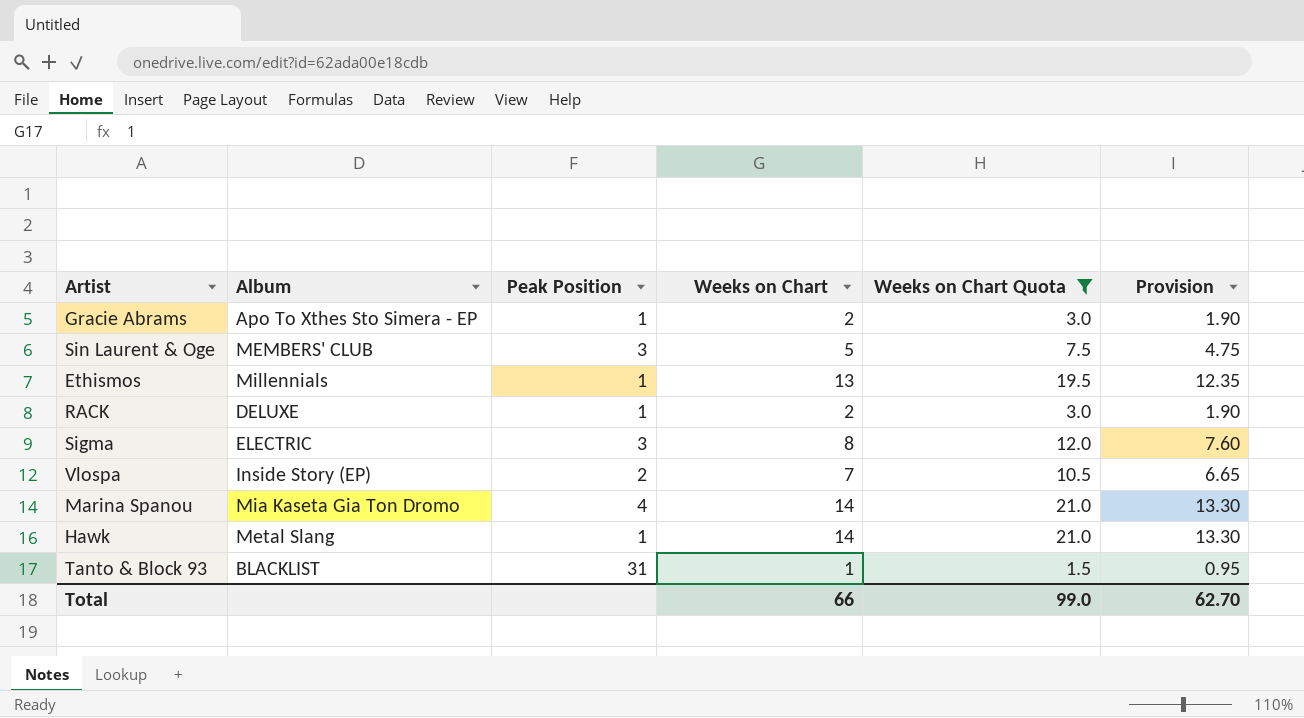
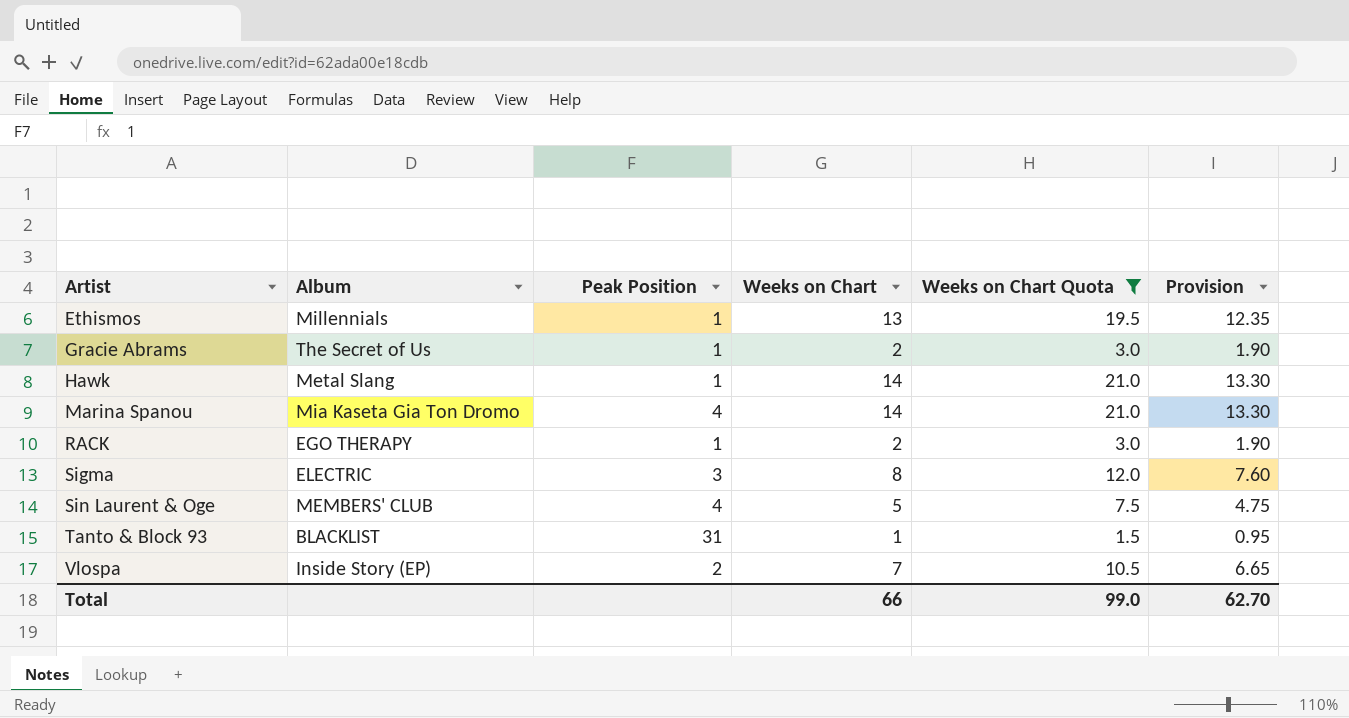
row order: none -> Artist ascending
Gracie Abrams | Album: Apo To Xthes Sto Simera - EP -> The Secret of Us
RACK | Album: DELUXE -> EGO THERAPY
Sin Laurent & Oge | Peak Position: 3 -> 4

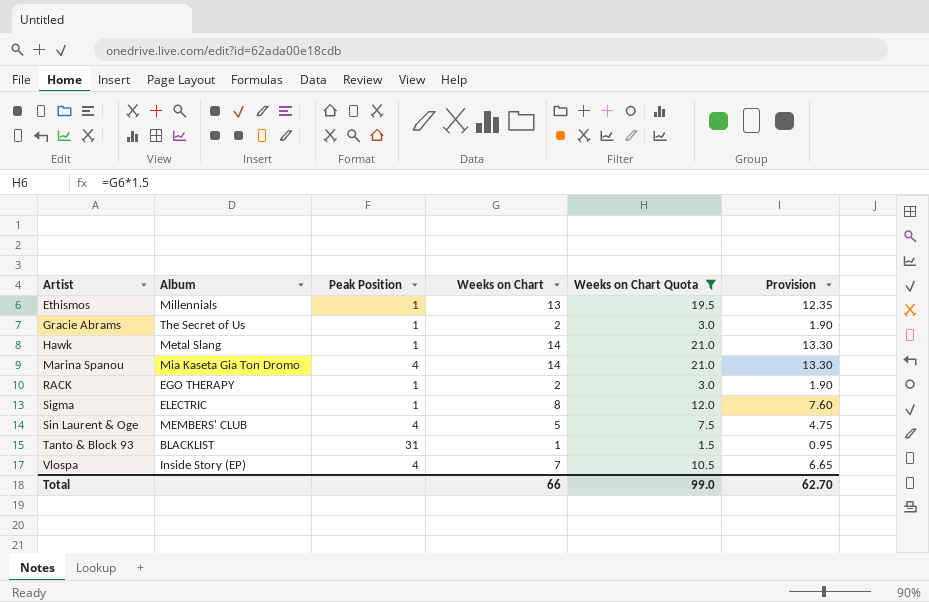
Sigma | Peak Position: 3 -> 1
Vlospa | Peak Position: 2 -> 4

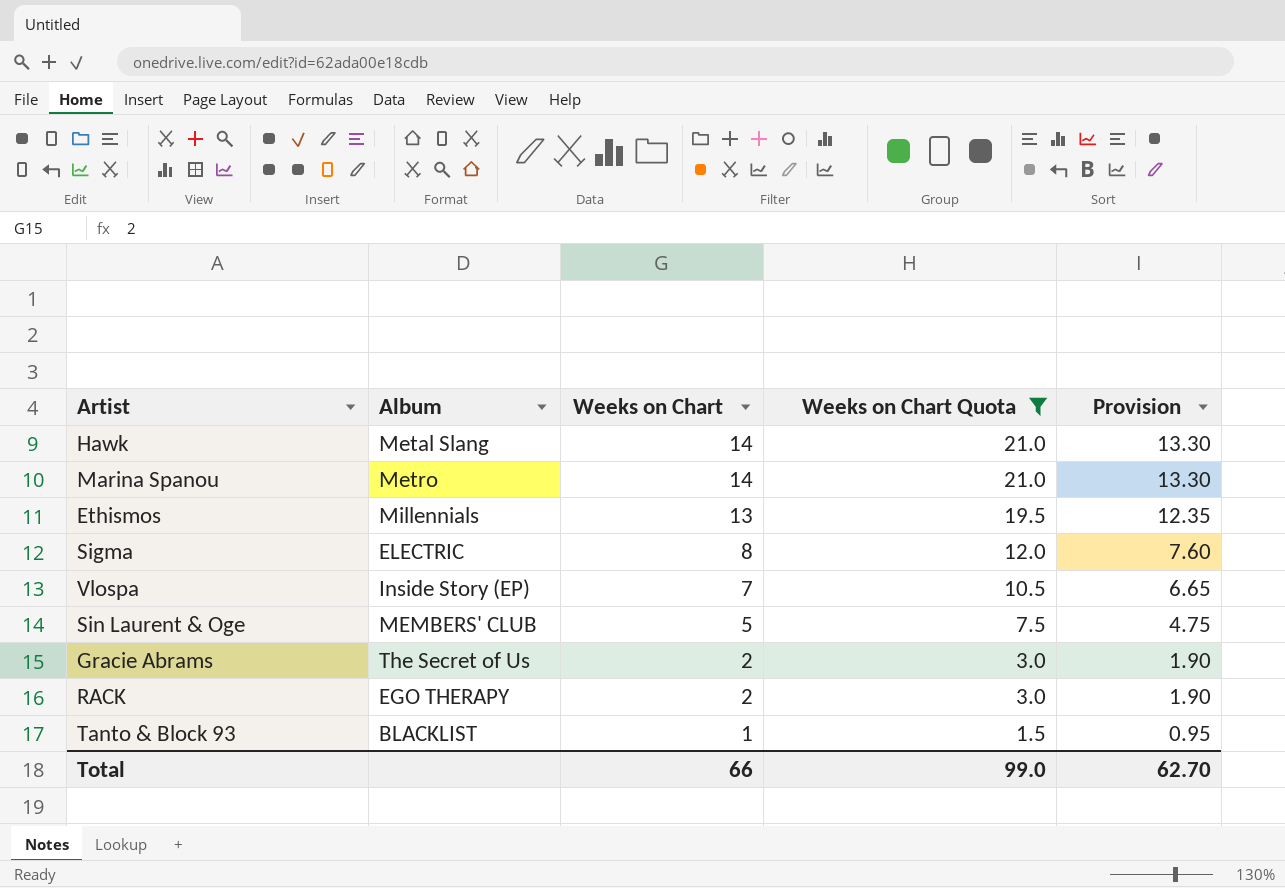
row order: Artist ascending -> Weeks on Chart descending
column Peak Position | position: 3 -> none
Marina Spanou | Album: Mia Kaseta Gia Ton Dromo -> Metro

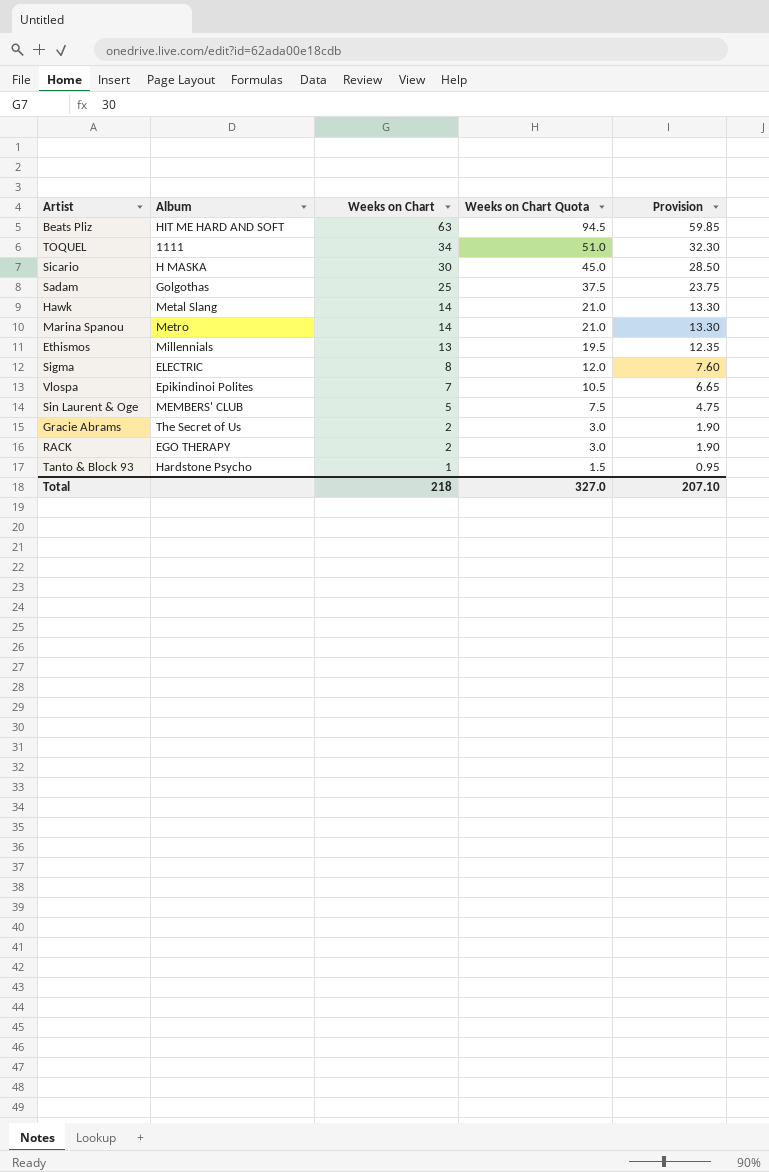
filter: Weeks on Chart Quota <= 21.0 -> none
Vlospa | Album: Inside Story (EP) -> Epikindinoi Polites
Tanto & Block 93 | Album: BLACKLIST -> Hardstone Psycho
Total | Weeks on Chart: 66 -> 218
Total | Weeks on Chart Quota: 99.0 -> 327.0
Total | Provision: 62.70 -> 207.10

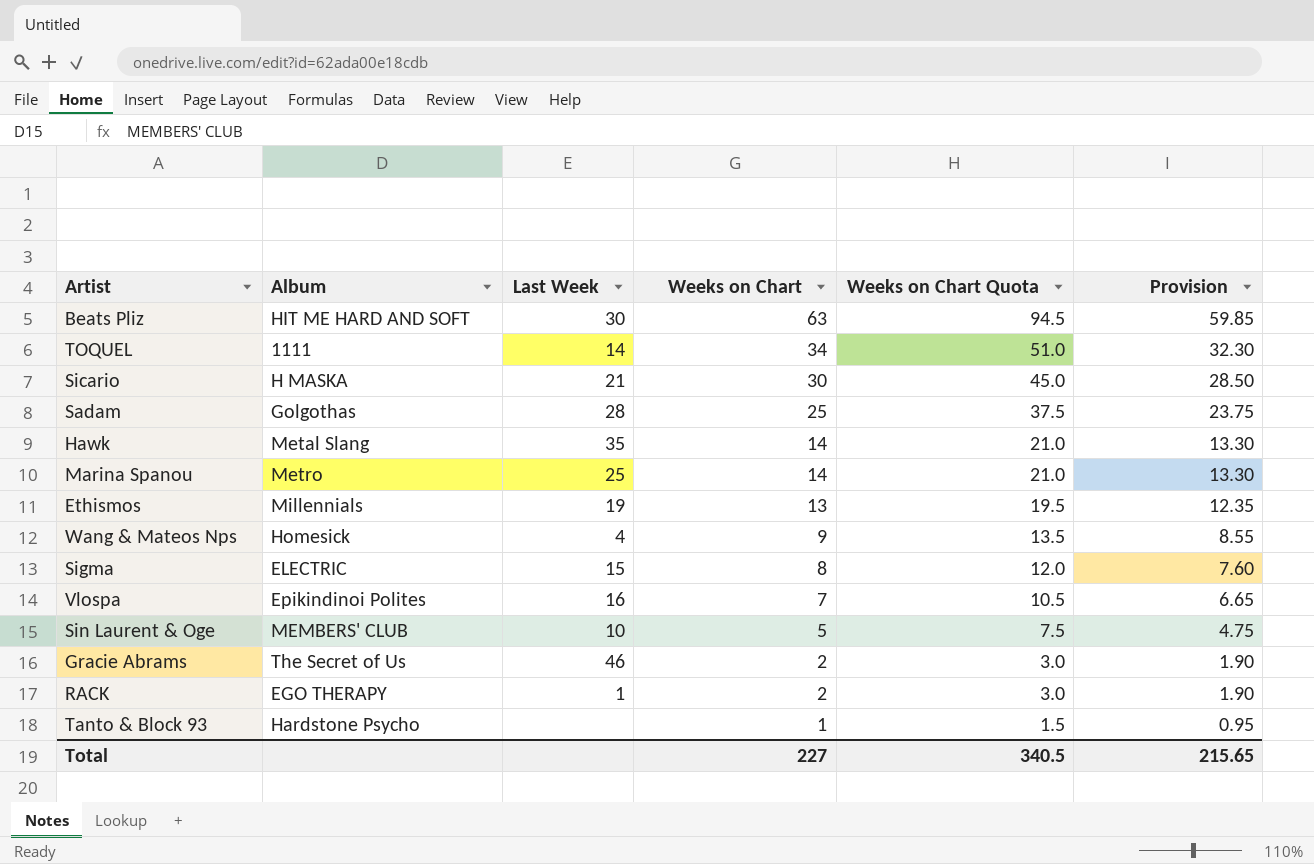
column Last Week | position: none -> 3
row Wang & Mateos Nps: none -> Homesick | 4 | 9 | 13.5 | 8.55
Total | Weeks on Chart: 218 -> 227
Total | Weeks on Chart Quota: 327.0 -> 340.5
Total | Provision: 207.10 -> 215.65

